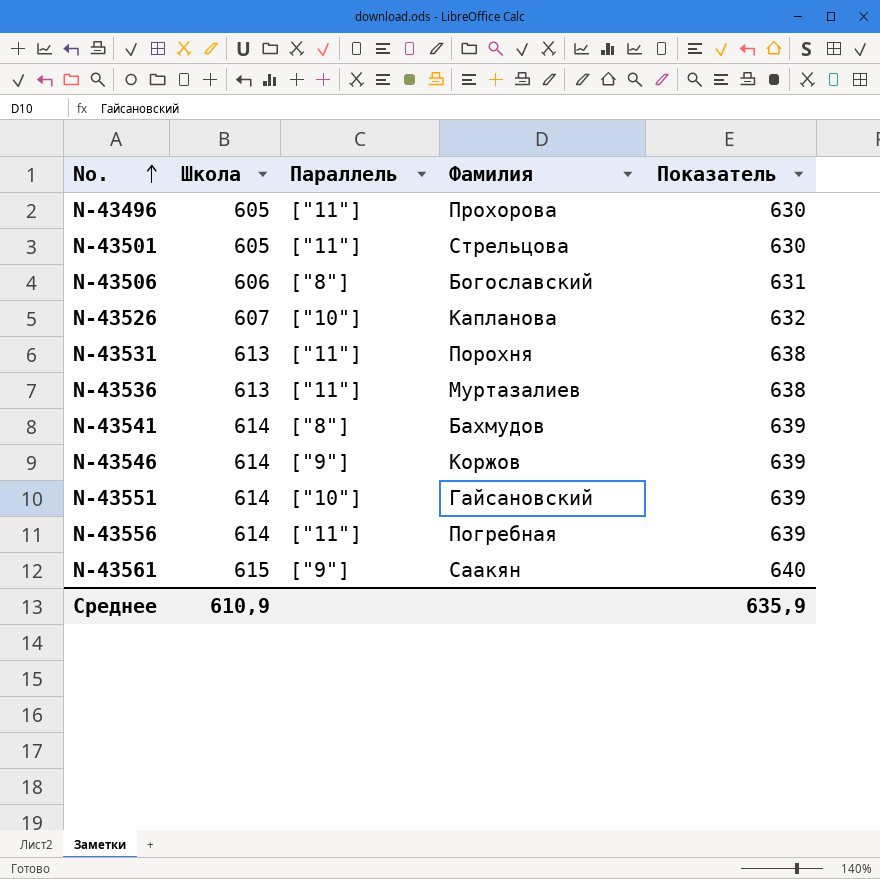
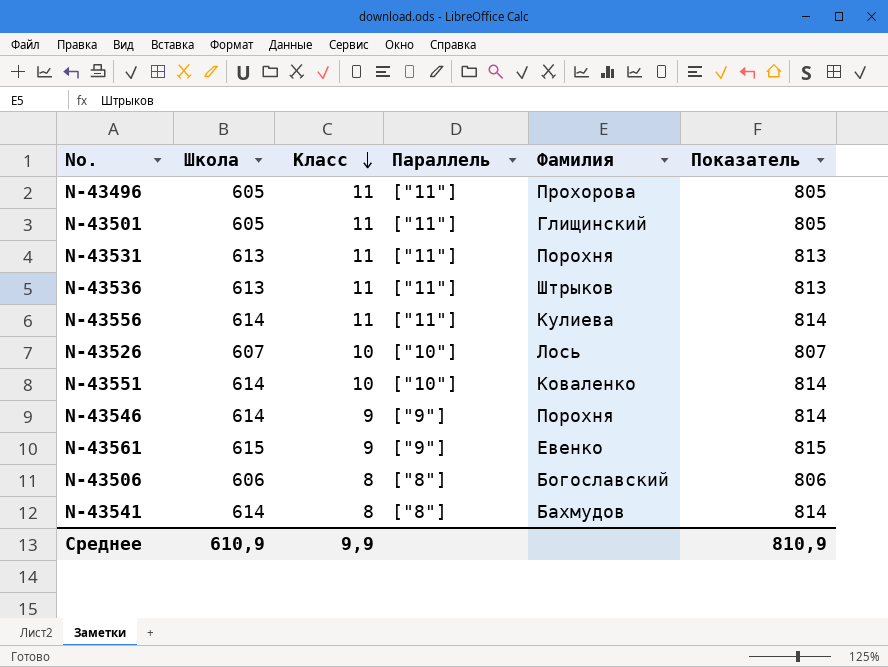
row order: No. ascending -> Класс descending
column Класс | position: none -> 3
column Показатель | formula: [Школа] + 25 -> [Школа] + 200
N-43501 | Фамилия: Стрельцова -> Глищинский
N-43536 | Фамилия: Муртазалиев -> Штрыков
N-43556 | Фамилия: Погребная -> Кулиева
N-43526 | Фамилия: Капланова -> Лось
N-43551 | Фамилия: Гайсановский -> Коваленко
N-43546 | Фамилия: Коржов -> Порохня
N-43561 | Фамилия: Саакян -> Евенко
Среднее | Показатель: 635,9 -> 810,9

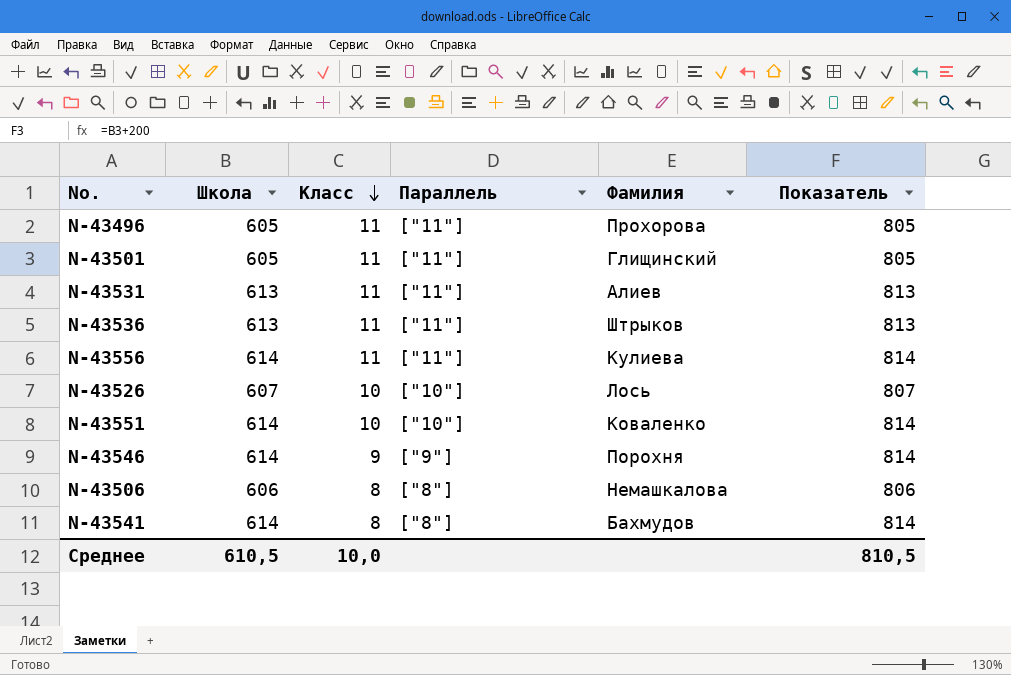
row N-43561: 615 | 9 | ["9"] | Евенко | 815 -> none
N-43531 | Фамилия: Порохня -> Алиев
N-43506 | Фамилия: Богославский -> Немашкалова
Среднее | Школа: 610,9 -> 610,5
Среднее | Класс: 9,9 -> 10,0
Среднее | Показатель: 810,9 -> 810,5

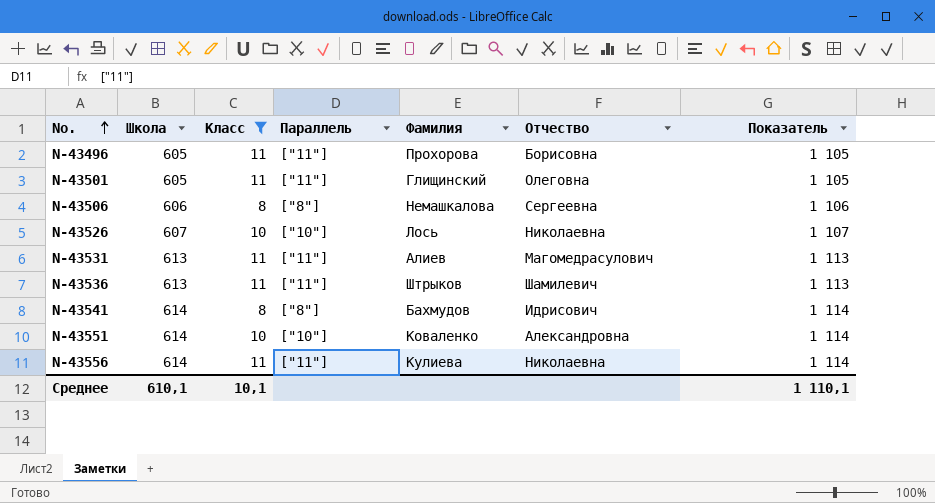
filter: none -> Класс != 9
row order: Класс descending -> No. ascending
column Отчество | position: none -> 6
column Показатель | formula: [Школа] + 200 -> [Школа] + 500
Среднее | Школа: 610,5 -> 610,1
Среднее | Класс: 10,0 -> 10,1
Среднее | Показатель: 810,5 -> 1 110,1

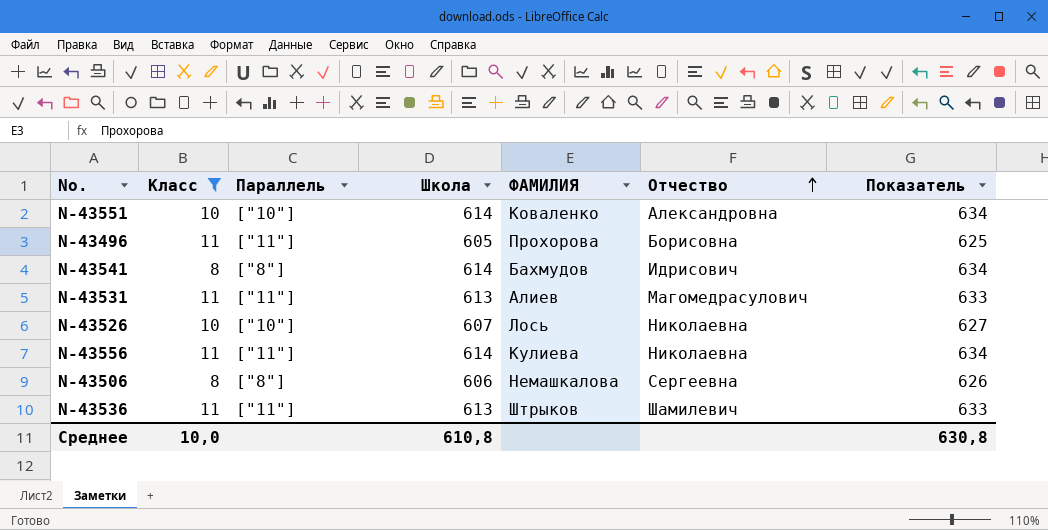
row order: No. ascending -> Отчество ascending
column Школа | position: 2 -> 4
column name: Фамилия -> ФАМИЛИЯ
column Показатель | formula: [Школа] + 500 -> [Школа] + 20
row N-43501: 605 | 11 | ["11"] | Глищинский | Олеговна | 1 105 -> none
Среднее | Класс: 10,1 -> 10,0
Среднее | Школа: 610,1 -> 610,8
Среднее | Показатель: 1 110,1 -> 630,8

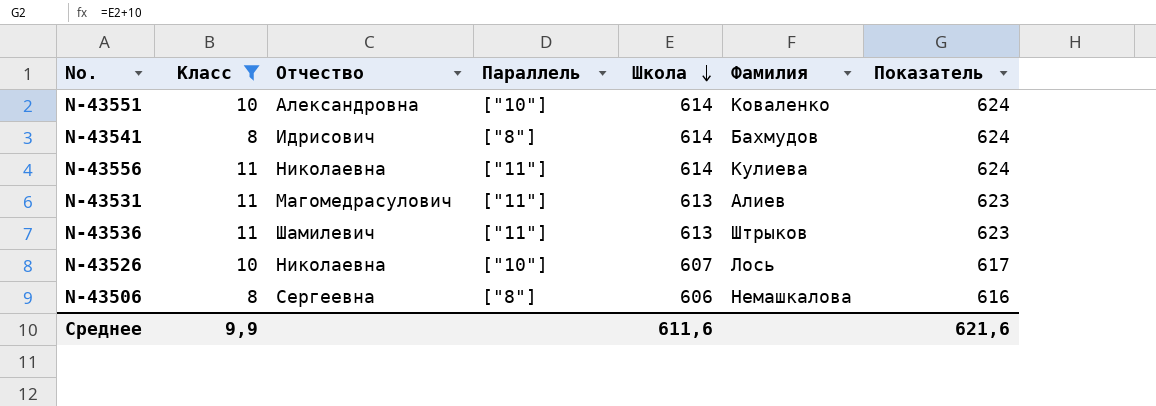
row order: Отчество ascending -> Школа descending
column Отчество | position: 6 -> 3
column name: ФАМИЛИЯ -> Фамилия
column Показатель | formula: [Школа] + 20 -> [Школа] + 10
row N-43496: 11 | ["11"] | 605 | Прохорова | Борисовна | 625 -> none
Среднее | Класс: 10,0 -> 9,9
Среднее | Школа: 610,8 -> 611,6
Среднее | Показатель: 630,8 -> 621,6

